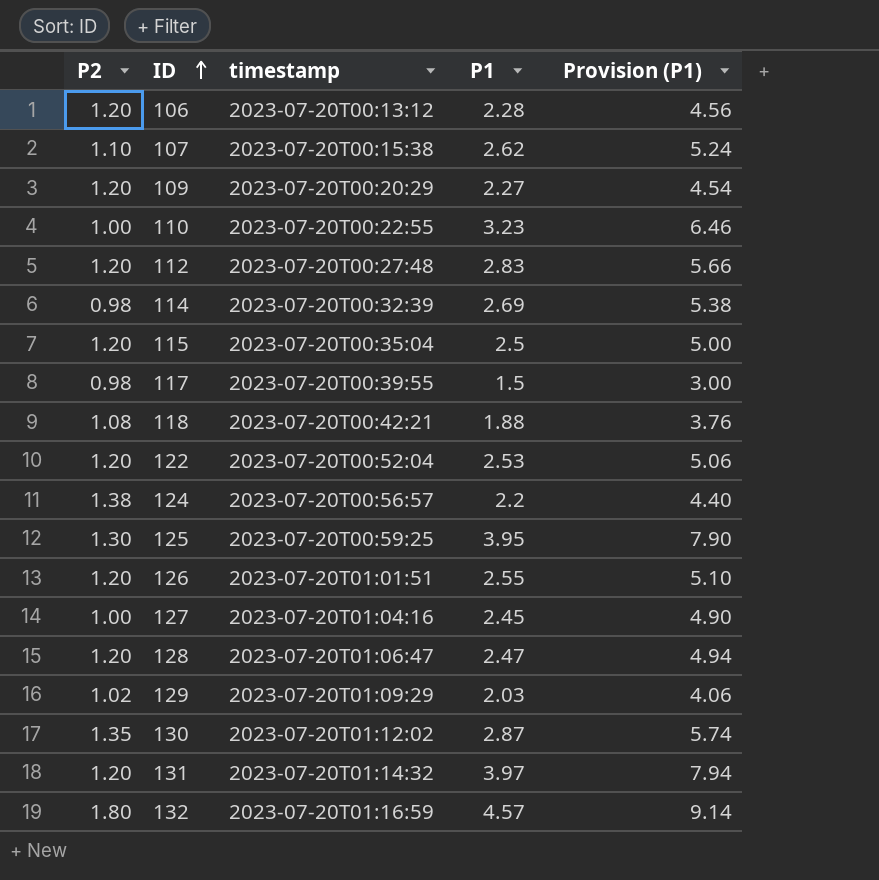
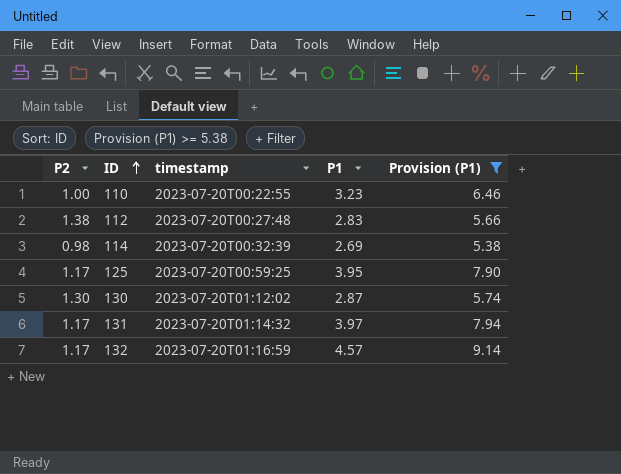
filter: none -> Provision (P1) >= 5.38
112 | P2: 1.20 -> 1.38
125 | P2: 1.30 -> 1.17
130 | P2: 1.35 -> 1.30
131 | P2: 1.20 -> 1.17
132 | P2: 1.80 -> 1.17

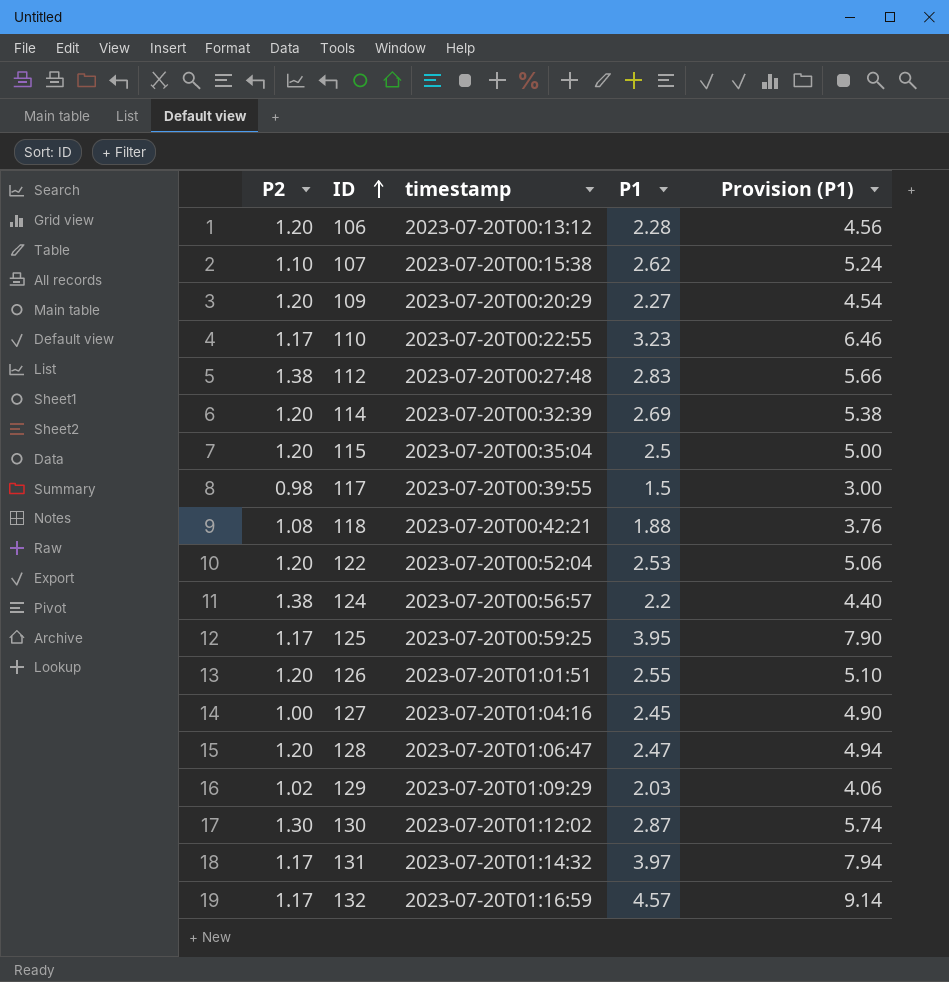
filter: Provision (P1) >= 5.38 -> none
110 | P2: 1.00 -> 1.17
114 | P2: 0.98 -> 1.20

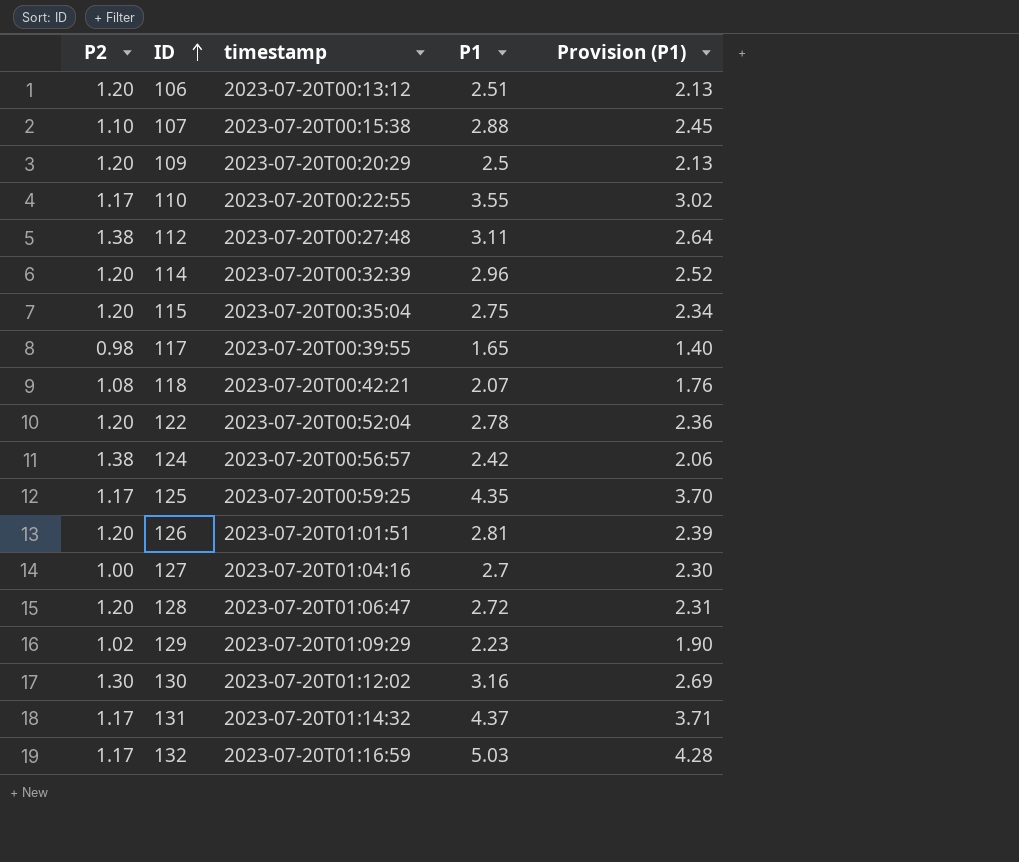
column Provision (P1) | formula: [P1] * 2 -> [P1] * 0.85
106 | P1: 2.28 -> 2.51
107 | P1: 2.62 -> 2.88
109 | P1: 2.27 -> 2.5
110 | P1: 3.23 -> 3.55
112 | P1: 2.83 -> 3.11
114 | P1: 2.69 -> 2.96
115 | P1: 2.5 -> 2.75
117 | P1: 1.5 -> 1.65
118 | P1: 1.88 -> 2.07
122 | P1: 2.53 -> 2.78
124 | P1: 2.2 -> 2.42
125 | P1: 3.95 -> 4.35
126 | P1: 2.55 -> 2.81
127 | P1: 2.45 -> 2.7
128 | P1: 2.47 -> 2.72
129 | P1: 2.03 -> 2.23
130 | P1: 2.87 -> 3.16
131 | P1: 3.97 -> 4.37
132 | P1: 4.57 -> 5.03

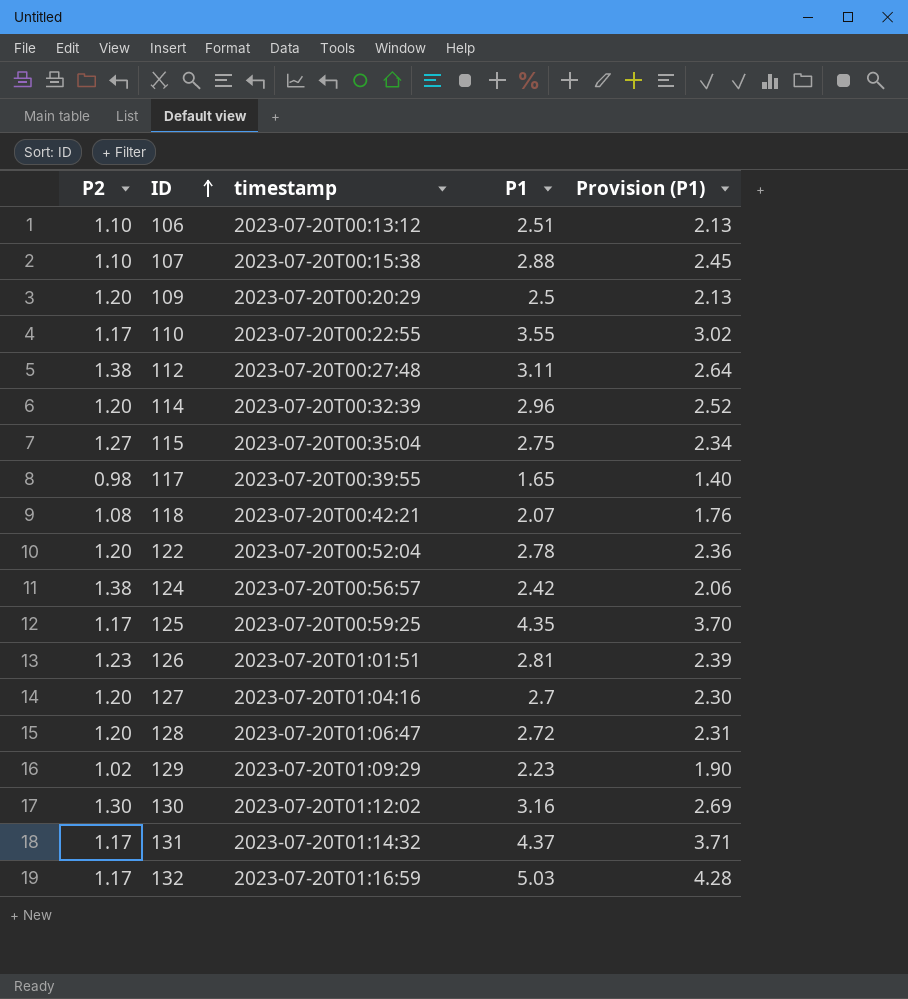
106 | P2: 1.20 -> 1.10
115 | P2: 1.20 -> 1.27
126 | P2: 1.20 -> 1.23
127 | P2: 1.00 -> 1.20

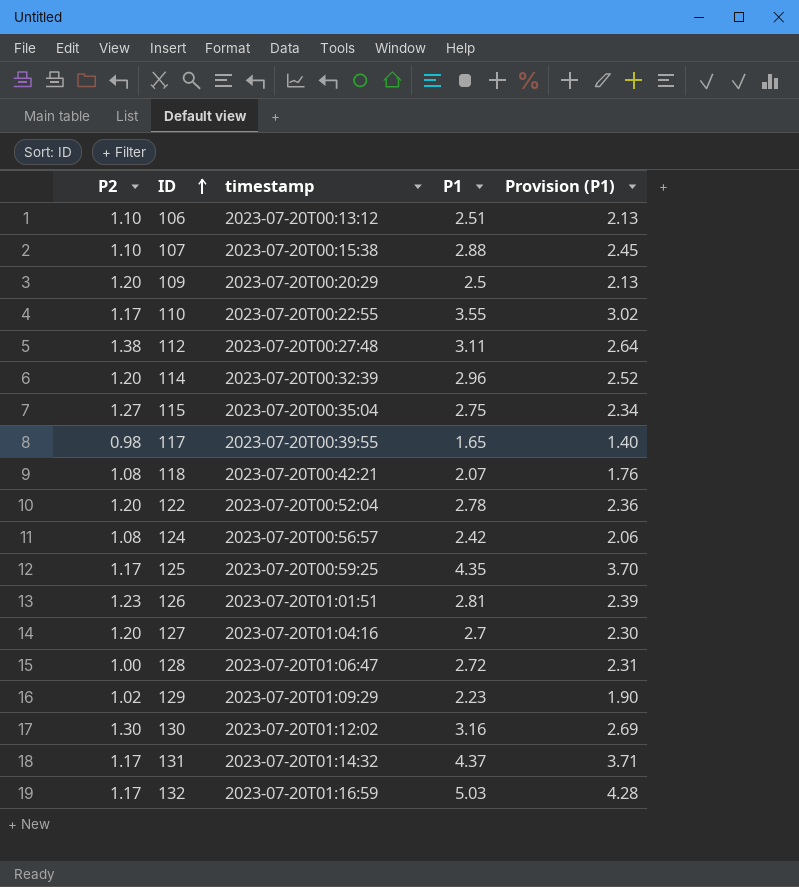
124 | P2: 1.38 -> 1.08
128 | P2: 1.20 -> 1.00

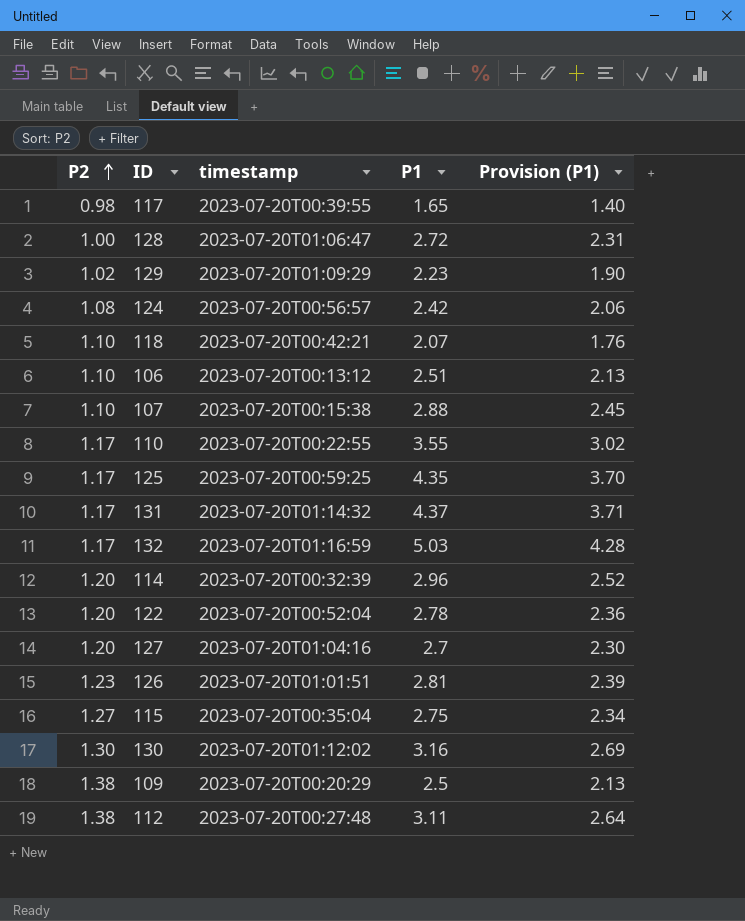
row order: ID ascending -> P2 ascending
118 | P2: 1.08 -> 1.10
109 | P2: 1.20 -> 1.38

